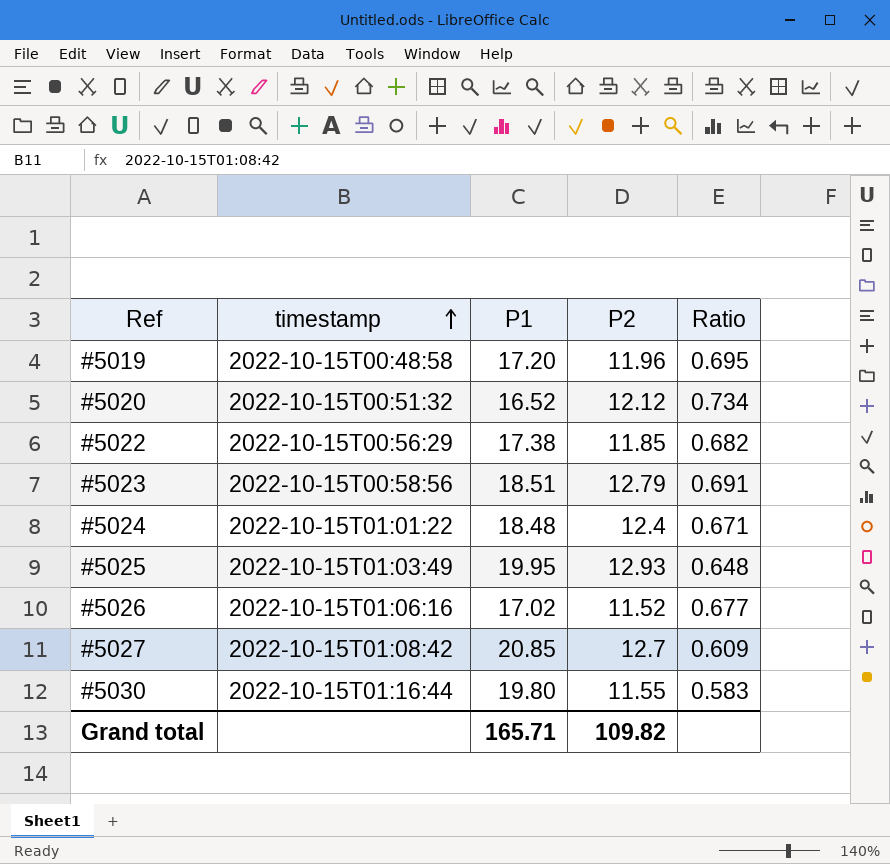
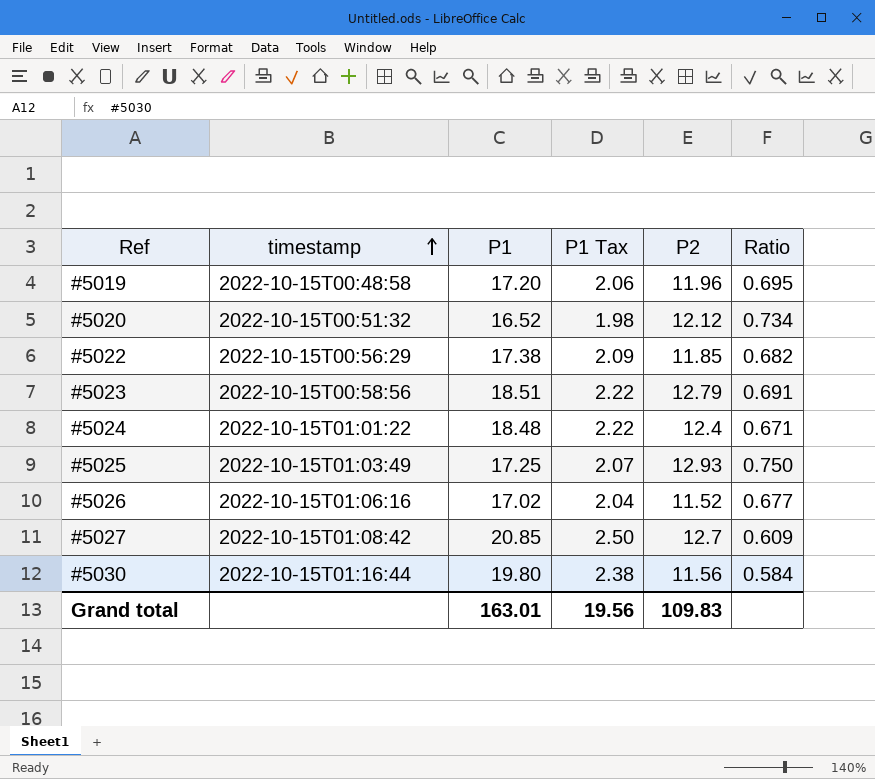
column P1 Tax | formula: none -> [P1] * 0.12
#5025 | P1: 19.95 -> 17.25
#5025 | Ratio: 0.648 -> 0.750
#5030 | P2: 11.55 -> 11.56
#5030 | Ratio: 0.583 -> 0.584
Grand total | P1: 165.71 -> 163.01
Grand total | P2: 109.82 -> 109.83

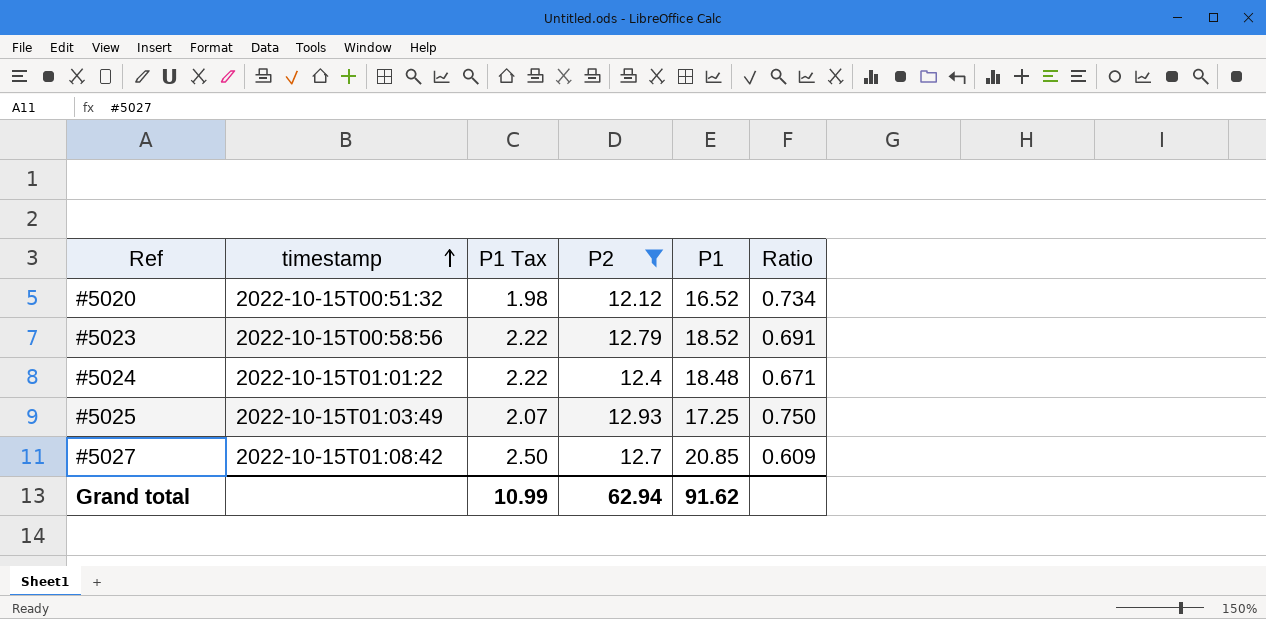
filter: none -> P2 >= 12.12
column P1 | position: 3 -> 5
#5023 | P1: 18.51 -> 18.52
Grand total | P1 Tax: 19.56 -> 10.99
Grand total | P2: 109.83 -> 62.94
Grand total | P1: 163.01 -> 91.62

